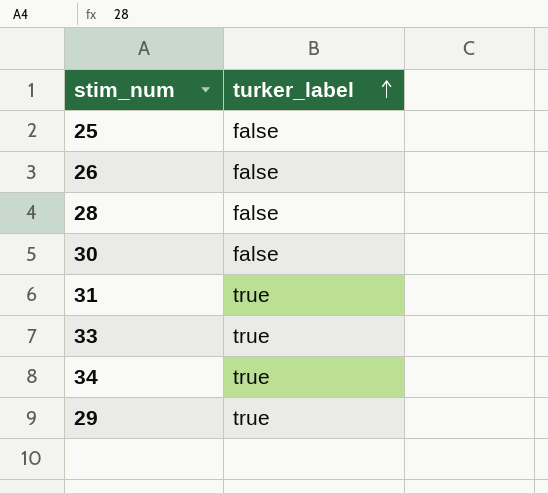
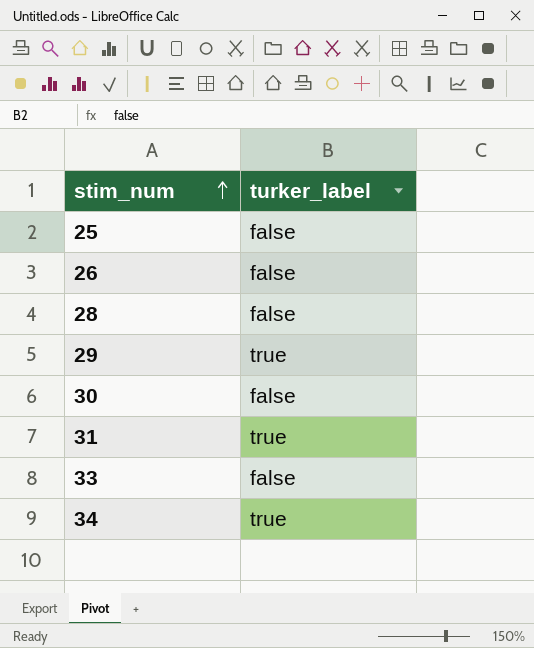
row order: turker_label ascending -> stim_num ascending
33 | turker_label: true -> false

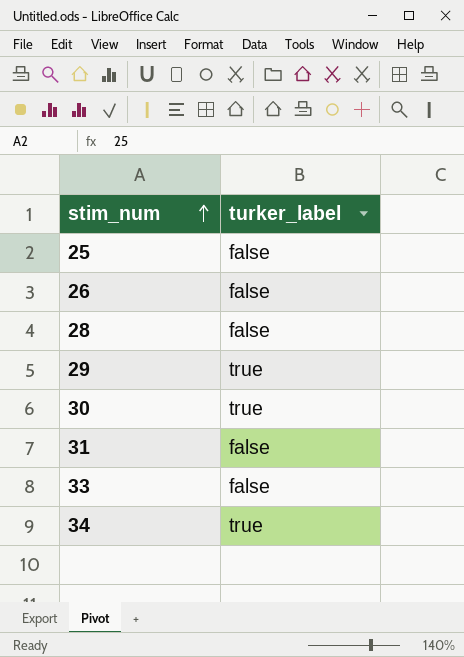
30 | turker_label: false -> true
31 | turker_label: true -> false

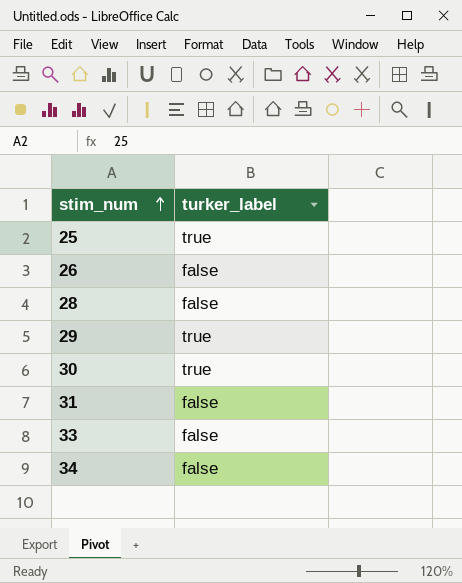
25 | turker_label: false -> true
34 | turker_label: true -> false

